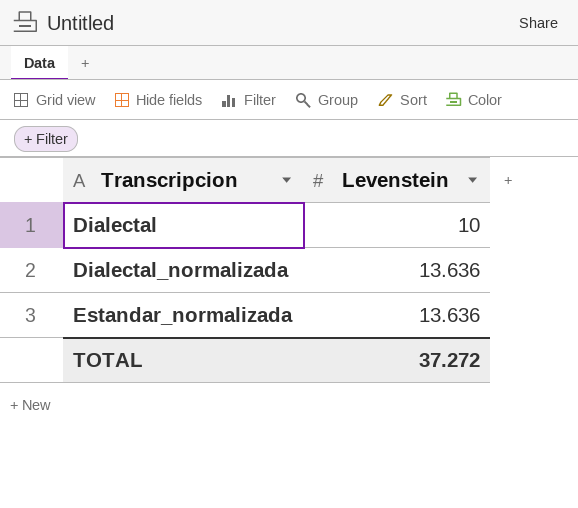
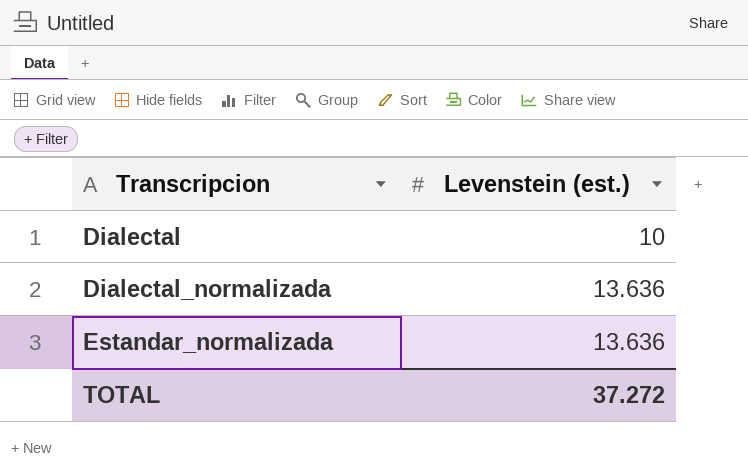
column name: Levenstein -> Levenstein (est.)

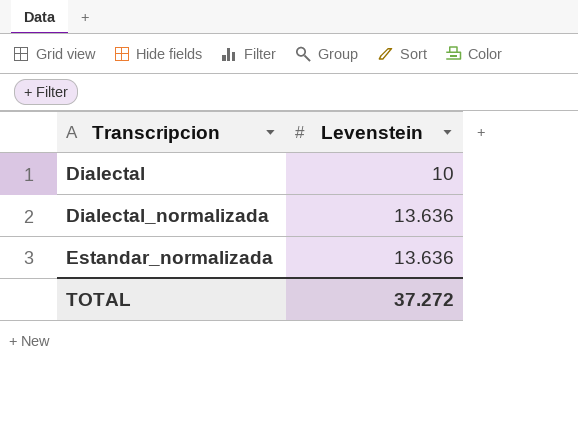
column name: Levenstein (est.) -> Levenstein

